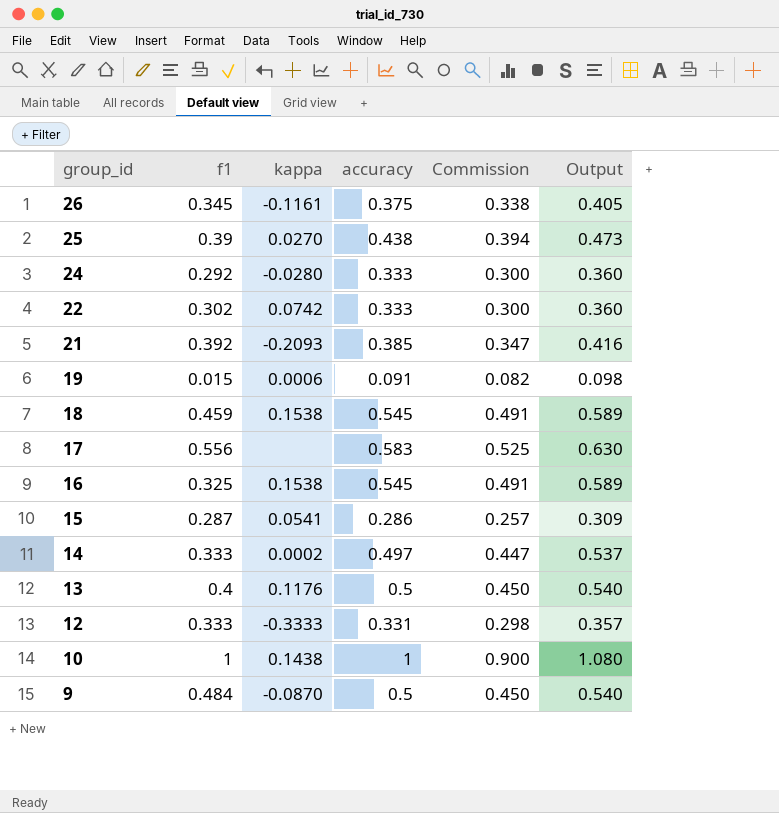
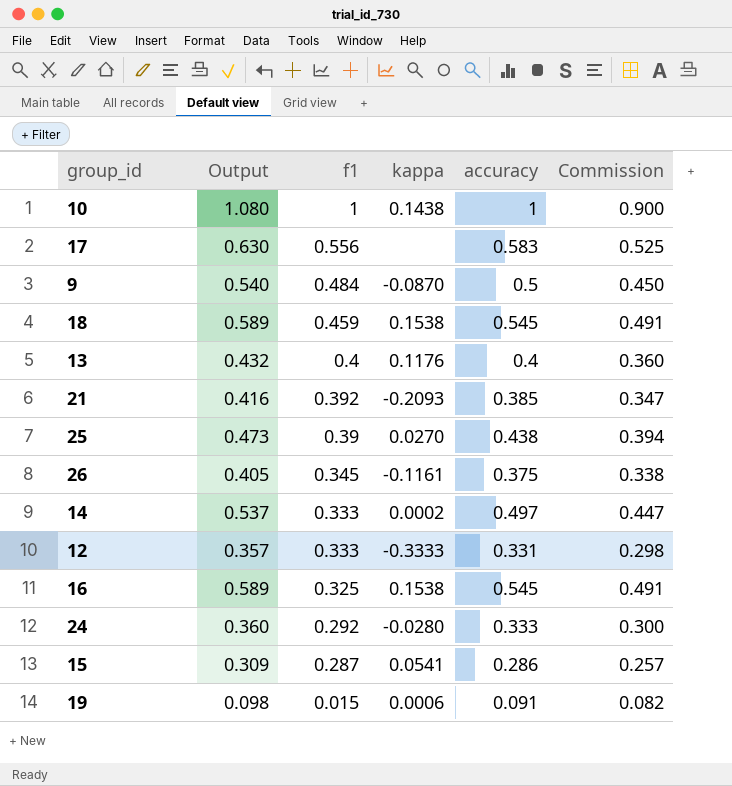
row order: group_id descending -> f1 descending
column Output | position: 6 -> 2
row 22: 0.302 | 0.0742 | 0.333 | 0.300 | 0.360 -> none
13 | Output: 0.540 -> 0.432
13 | accuracy: 0.5 -> 0.4
13 | Commission: 0.450 -> 0.360

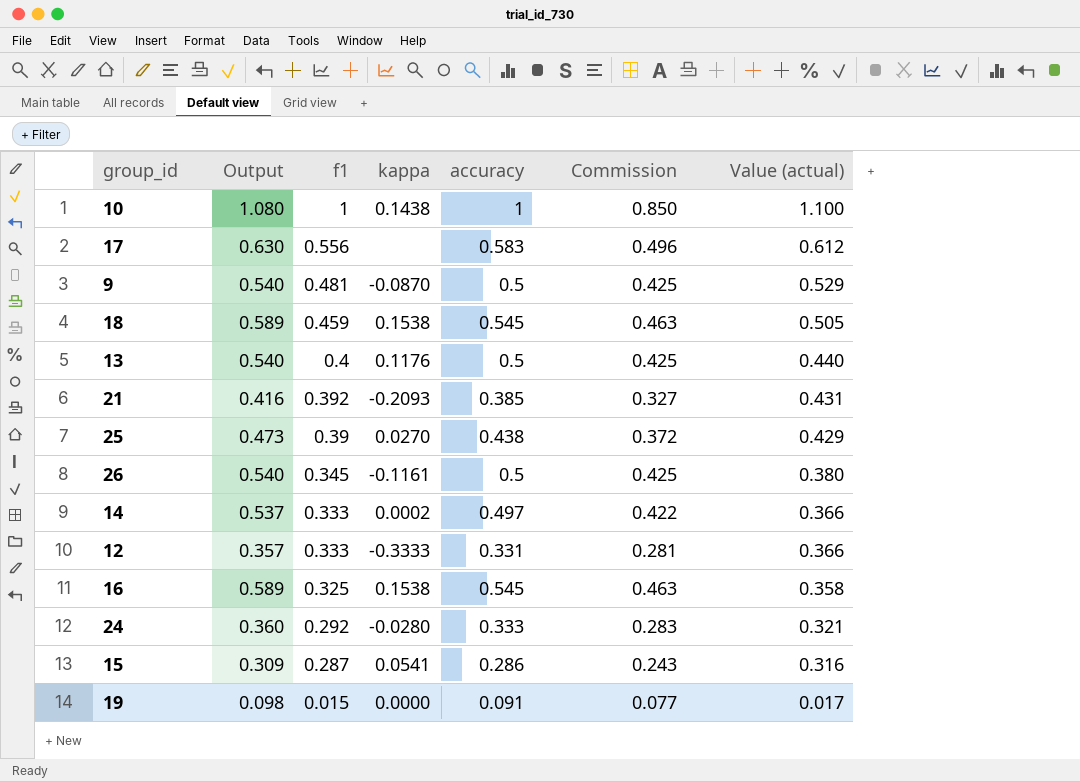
column Commission | formula: [accuracy] * 0.9 -> [accuracy] * 0.85
column Value (actual) | formula: none -> [f1] * 1.1
9 | f1: 0.484 -> 0.481
13 | Output: 0.432 -> 0.540
13 | accuracy: 0.4 -> 0.5
26 | Output: 0.405 -> 0.540
26 | accuracy: 0.375 -> 0.5
19 | kappa: 0.0006 -> 0.0000

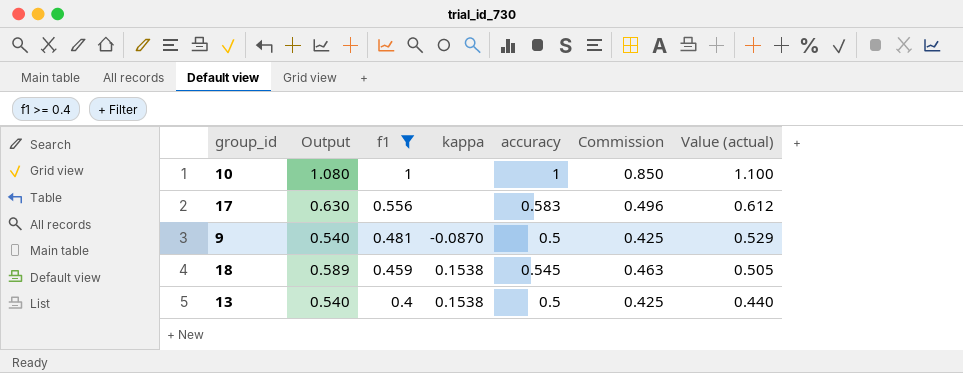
filter: none -> f1 >= 0.4
10 | kappa: 0.1438 -> none
13 | kappa: 0.1176 -> 0.1538

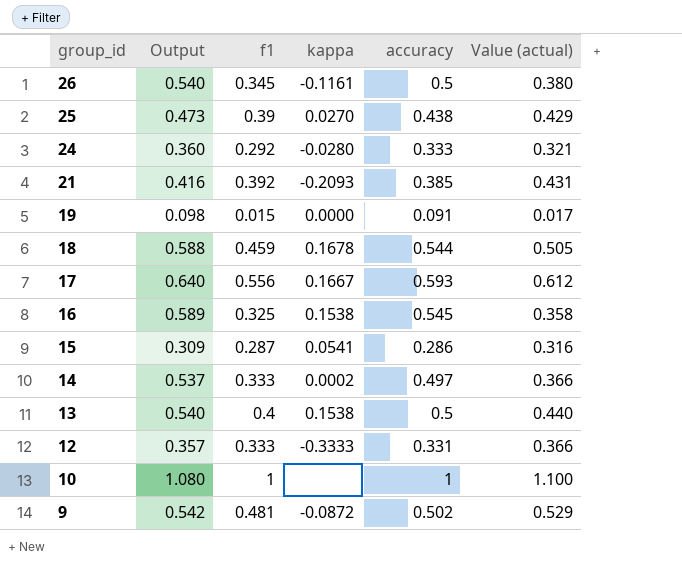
filter: f1 >= 0.4 -> none
row order: f1 descending -> group_id descending
column Commission | formula: [accuracy] * 0.85 -> none
18 | Output: 0.589 -> 0.588
18 | kappa: 0.1538 -> 0.1678
18 | accuracy: 0.545 -> 0.544
17 | Output: 0.630 -> 0.640
17 | kappa: none -> 0.1667
17 | accuracy: 0.583 -> 0.593
9 | Output: 0.540 -> 0.542
9 | kappa: -0.0870 -> -0.0872
9 | accuracy: 0.5 -> 0.502

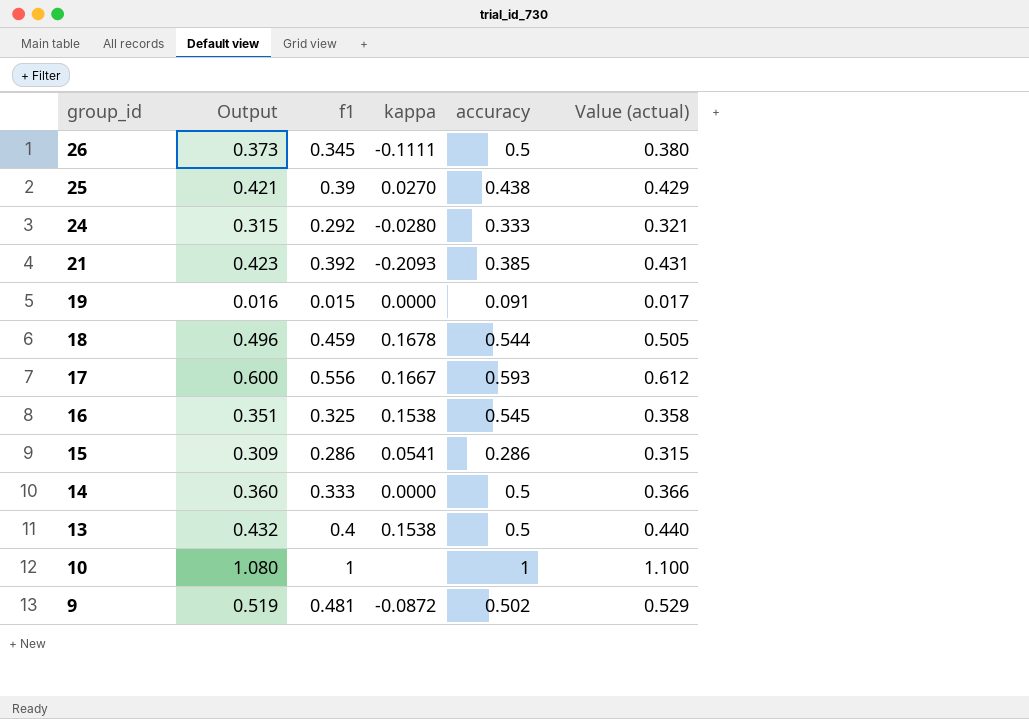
column Output | formula: [accuracy] * 1.08 -> [f1] * 1.08
row 12: 0.357 | 0.333 | -0.3333 | 0.331 | 0.366 -> none
26 | kappa: -0.1161 -> -0.1111
15 | f1: 0.287 -> 0.286
15 | Value (actual): 0.316 -> 0.315
14 | kappa: 0.0002 -> 0.0000
14 | accuracy: 0.497 -> 0.5

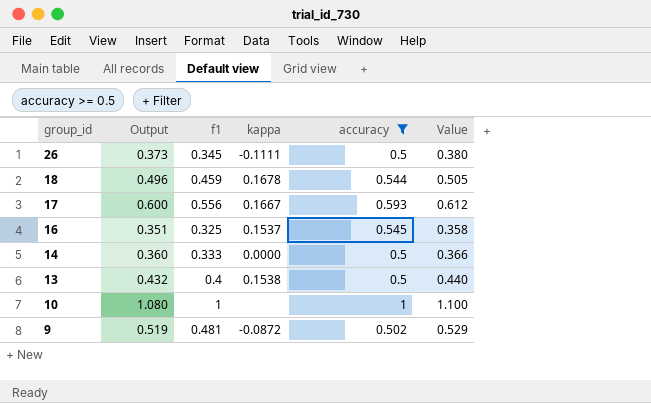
filter: none -> accuracy >= 0.5
column name: Value (actual) -> Value
16 | kappa: 0.1538 -> 0.1537

